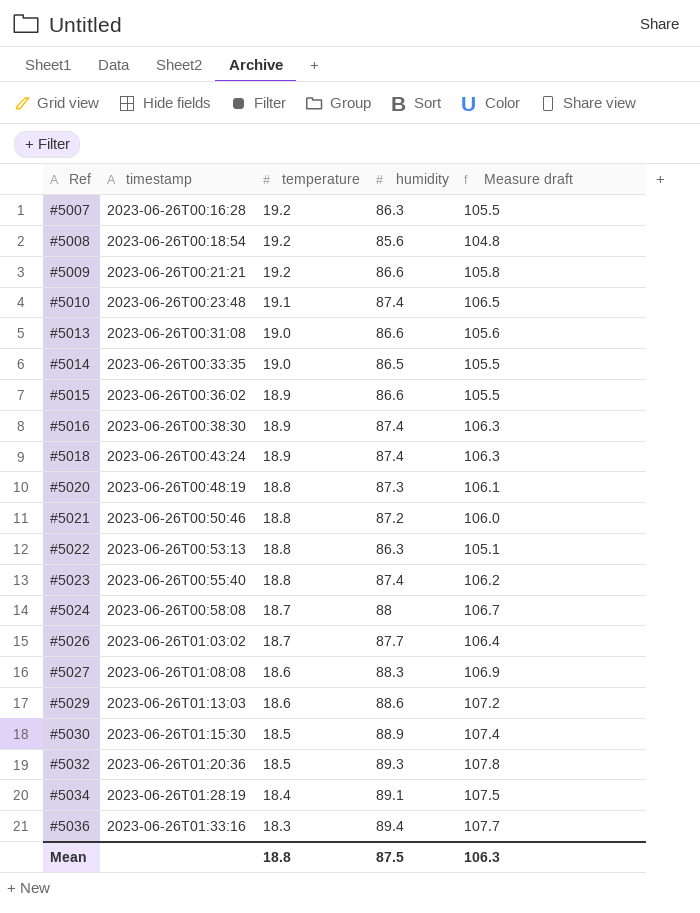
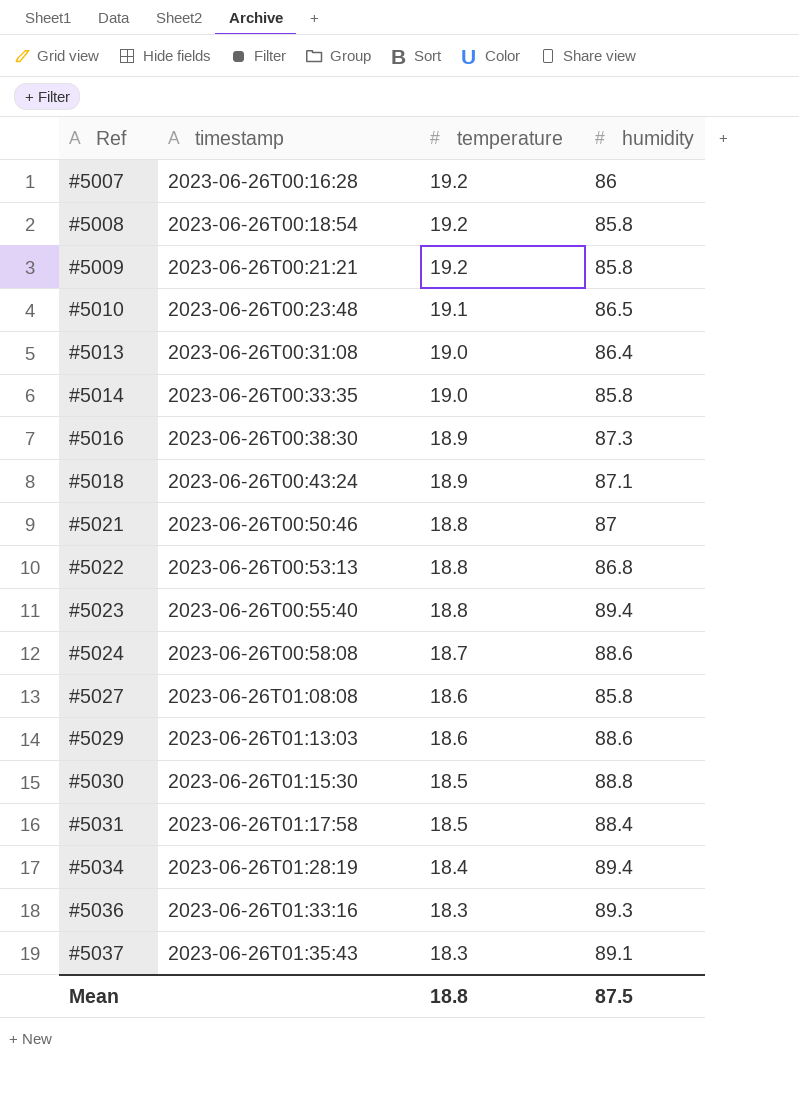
column Measure draft | formula: [temperature] + [humidity] -> none
row #5015: 2023-06-26T00:36:02 | 18.9 | 86.6 | 105.5 -> none
row #5020: 2023-06-26T00:48:19 | 18.8 | 87.3 | 106.1 -> none
row #5026: 2023-06-26T01:03:02 | 18.7 | 87.7 | 106.4 -> none
row #5032: 2023-06-26T01:20:36 | 18.5 | 89.3 | 107.8 -> none
#5007 | humidity: 86.3 -> 86
#5008 | humidity: 85.6 -> 85.8
#5009 | humidity: 86.6 -> 85.8
#5010 | humidity: 87.4 -> 86.5
#5013 | humidity: 86.6 -> 86.4
#5014 | humidity: 86.5 -> 85.8
#5016 | humidity: 87.4 -> 87.3
#5018 | humidity: 87.4 -> 87.1
#5021 | humidity: 87.2 -> 87
#5022 | humidity: 86.3 -> 86.8
#5023 | humidity: 87.4 -> 89.4
#5024 | humidity: 88 -> 88.6
#5027 | humidity: 88.3 -> 85.8
#5030 | humidity: 88.9 -> 88.8
row #5031: none -> 2023-06-26T01:17:58 | 18.5 | 88.4
#5034 | humidity: 89.1 -> 89.4
#5036 | humidity: 89.4 -> 89.3
row #5037: none -> 2023-06-26T01:35:43 | 18.3 | 89.1

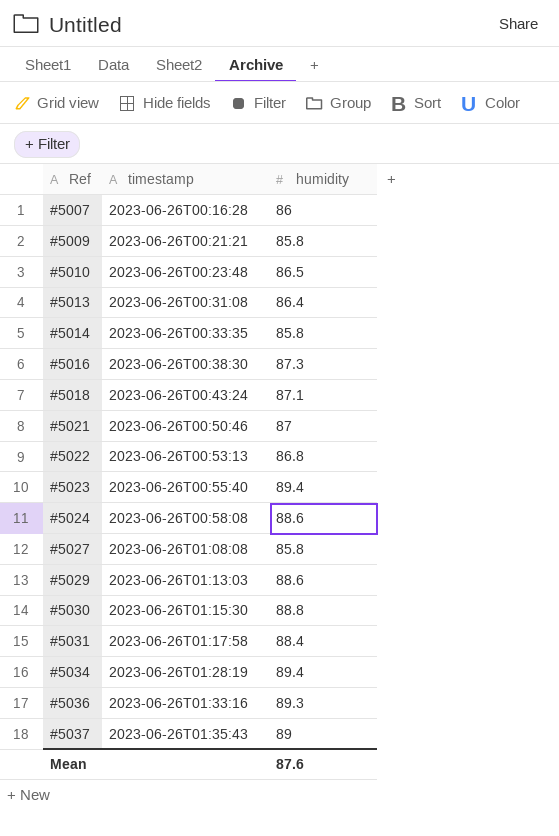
column temperature | position: 3 -> none
row #5008: 2023-06-26T00:18:54 | 19.2 | 85.8 -> none
#5037 | humidity: 89.1 -> 89
Mean | humidity: 87.5 -> 87.6

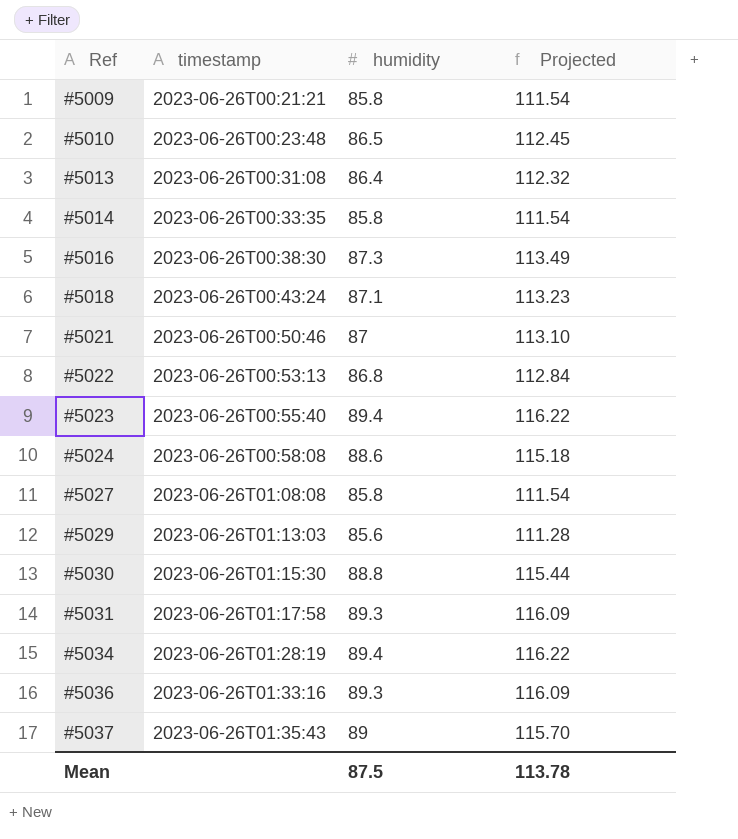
column Projected | formula: none -> [humidity] * 1.3
row #5007: 2023-06-26T00:16:28 | 86 -> none
#5029 | humidity: 88.6 -> 85.6
#5031 | humidity: 88.4 -> 89.3
Mean | humidity: 87.6 -> 87.5

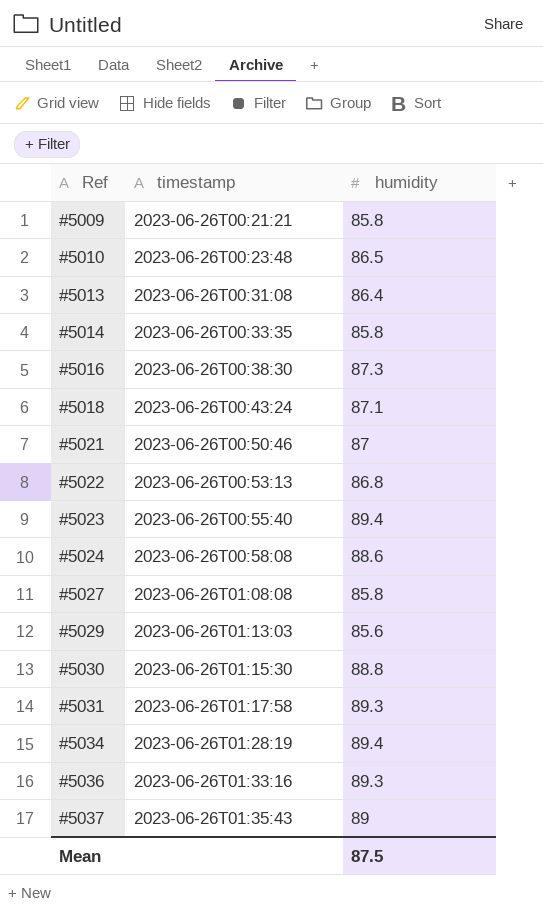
column Projected | formula: [humidity] * 1.3 -> none

